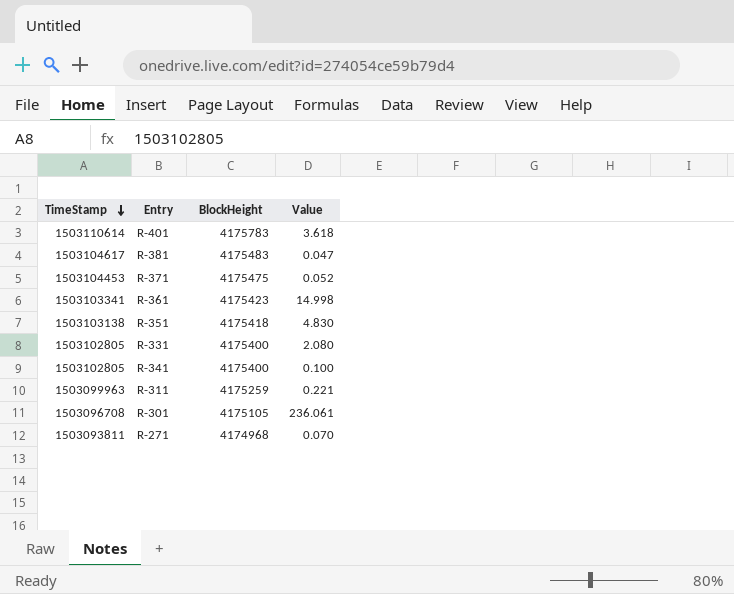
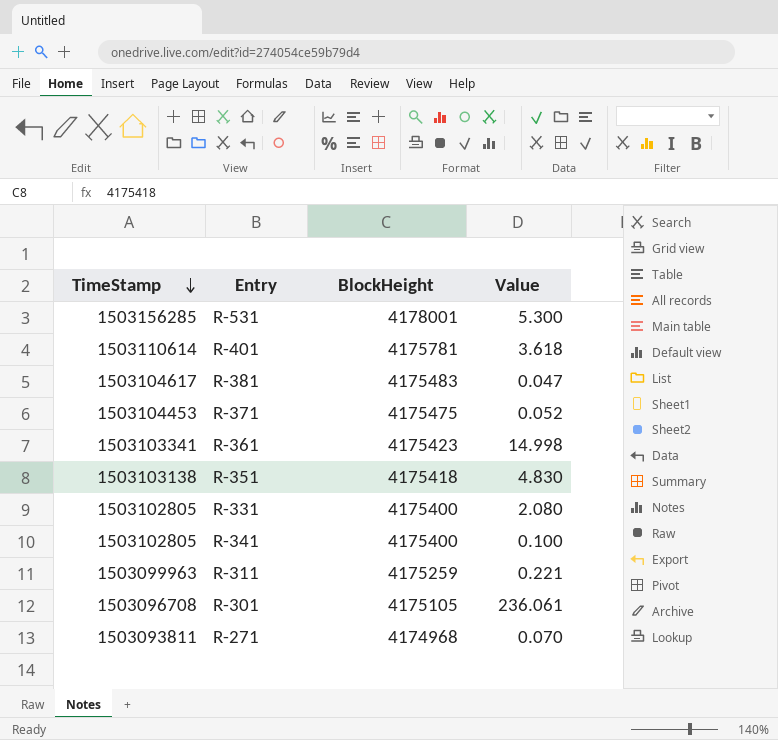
row R-531: none -> 1503156285 | 4178001 | 5.300
R-401 | BlockHeight: 4175783 -> 4175781

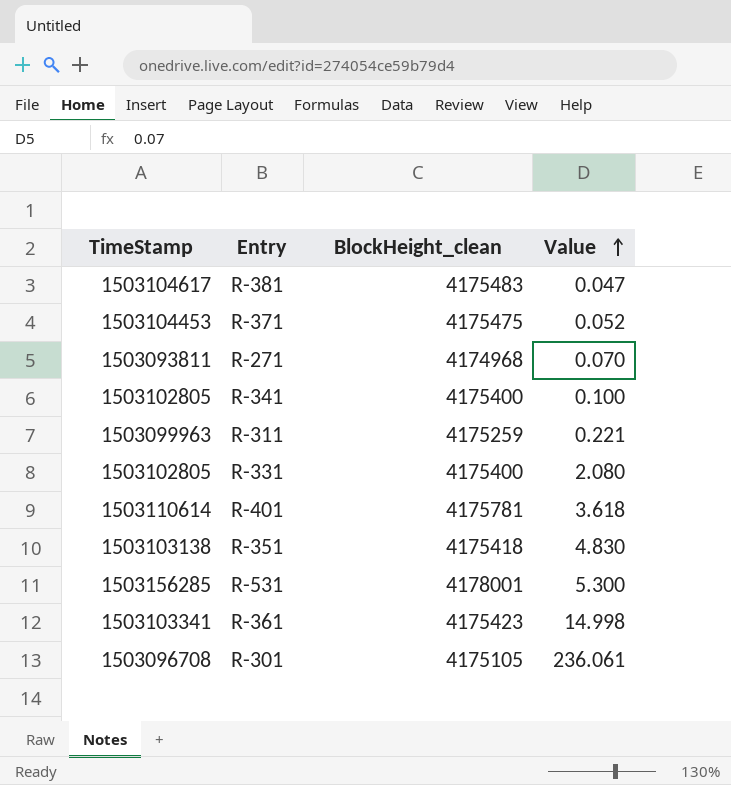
row order: TimeStamp descending -> Value ascending
column name: BlockHeight -> BlockHeight_clean

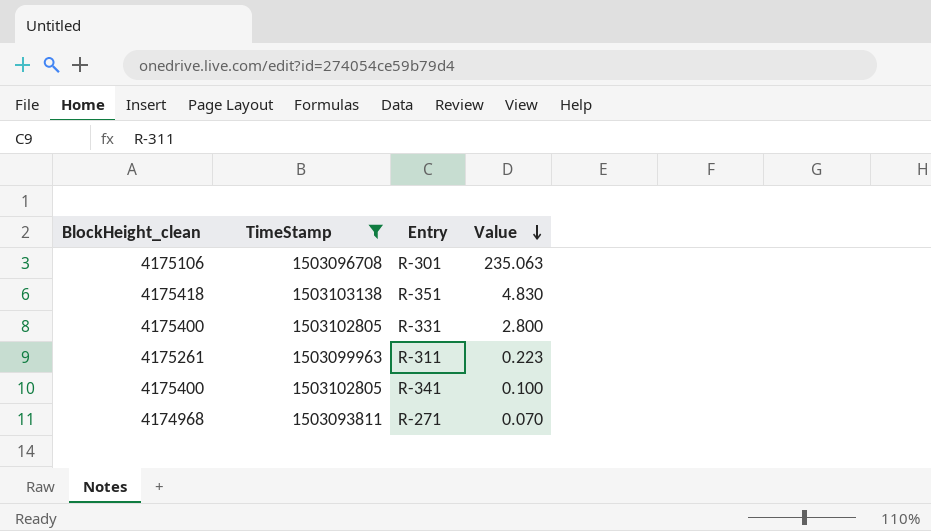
filter: none -> TimeStamp <= 1503103138
row order: Value ascending -> Value descending
column BlockHeight_clean | position: 3 -> 1
R-301 | BlockHeight_clean: 4175105 -> 4175106
R-301 | Value: 236.061 -> 235.063
R-331 | Value: 2.080 -> 2.800
R-311 | BlockHeight_clean: 4175259 -> 4175261
R-311 | Value: 0.221 -> 0.223

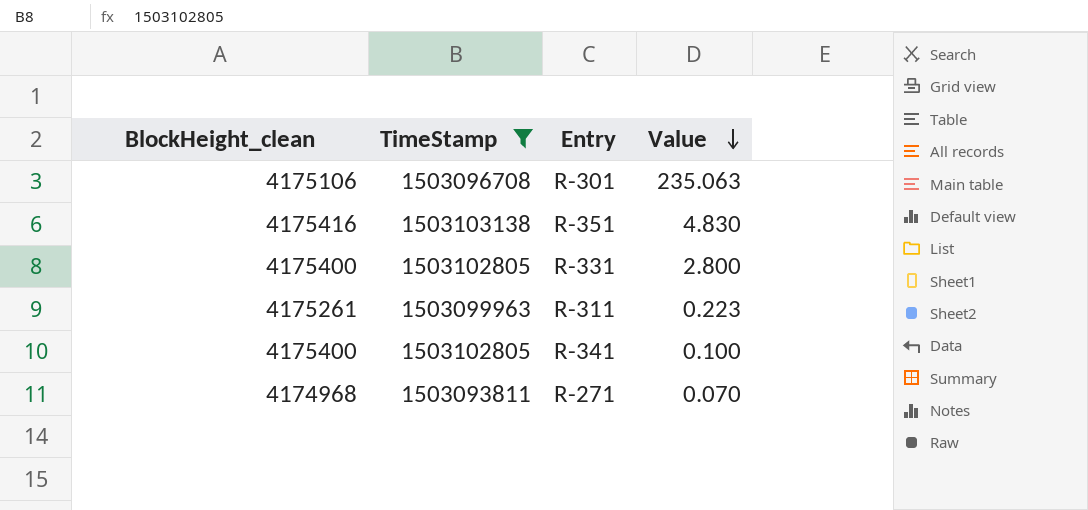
R-351 | BlockHeight_clean: 4175418 -> 4175416

